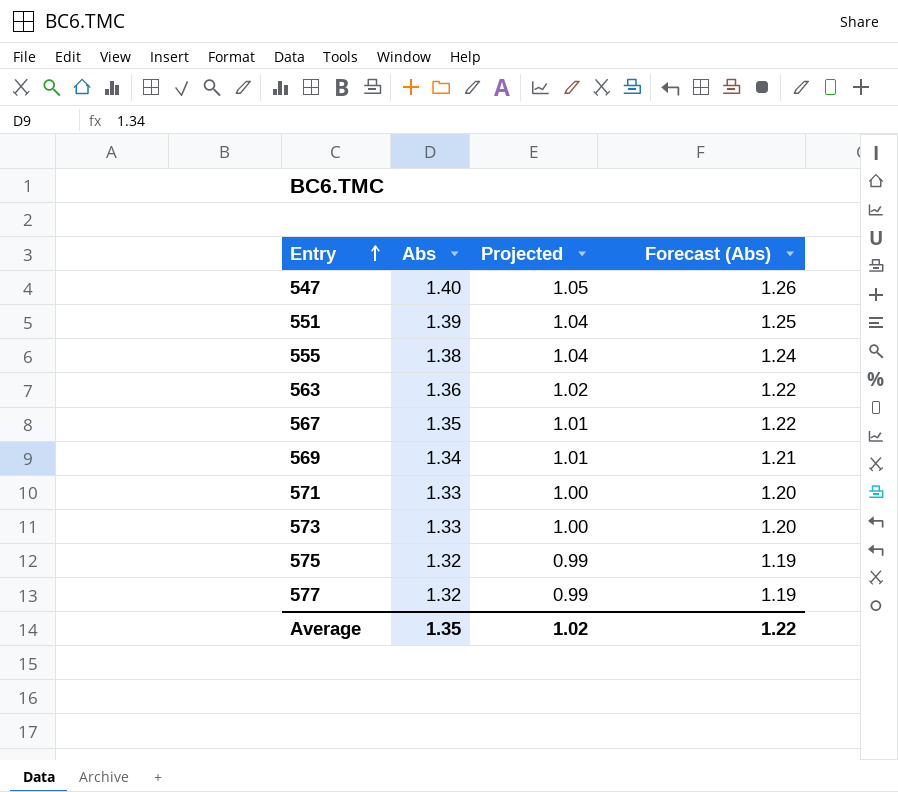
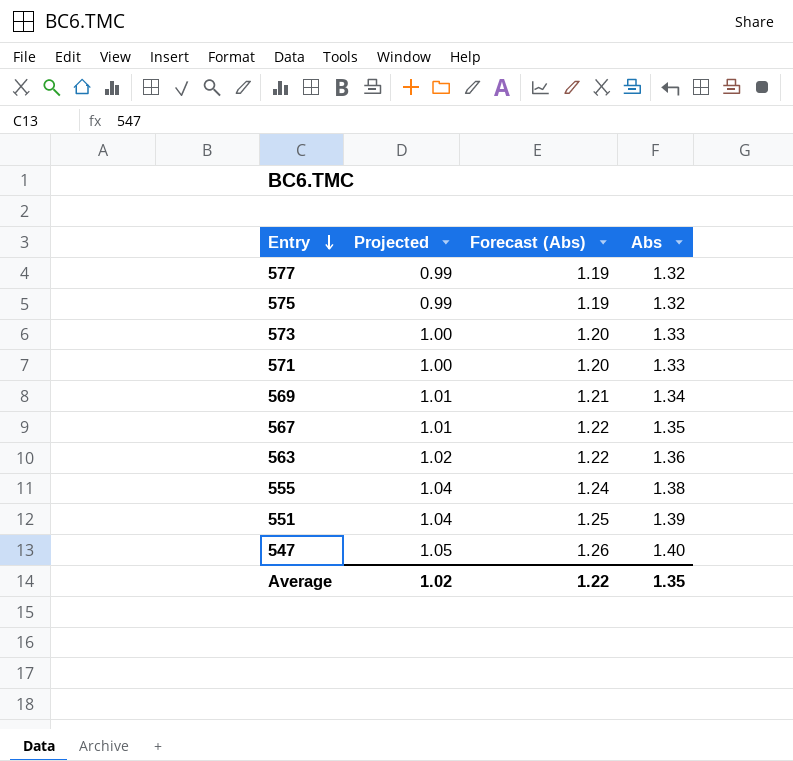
row order: Entry ascending -> Entry descending
column Abs | position: 2 -> 4

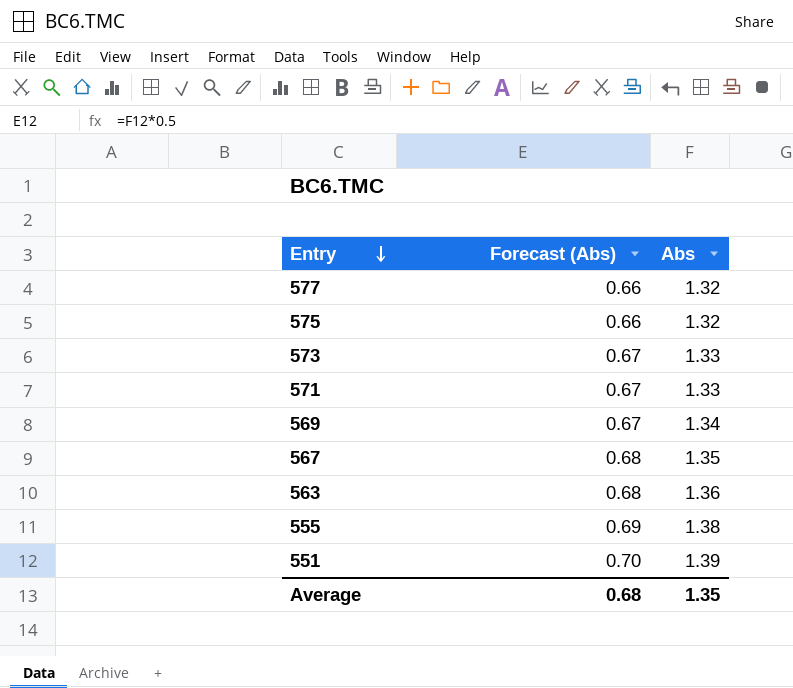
column Projected | formula: [Abs] * 0.75 -> none
column Forecast (Abs) | formula: [Abs] * 0.9 -> [Abs] * 0.5
row 547: 1.05 | 1.26 | 1.40 -> none
Average | Forecast (Abs): 1.22 -> 0.68

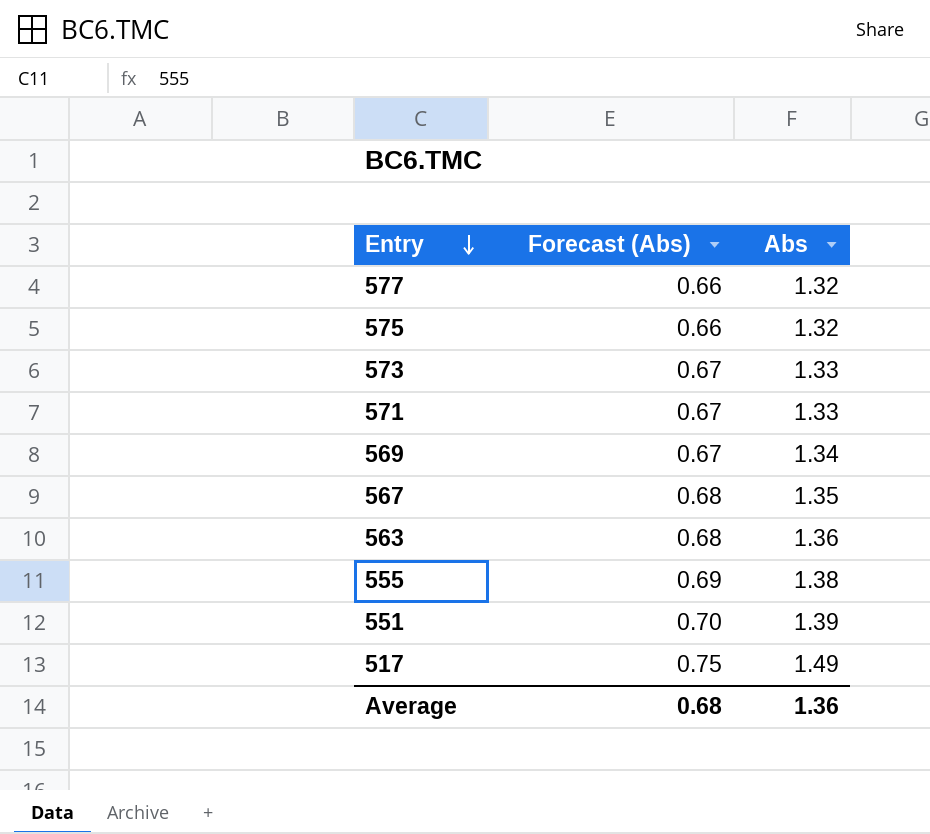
row 517: none -> 0.75 | 1.49
Average | Abs: 1.35 -> 1.36

